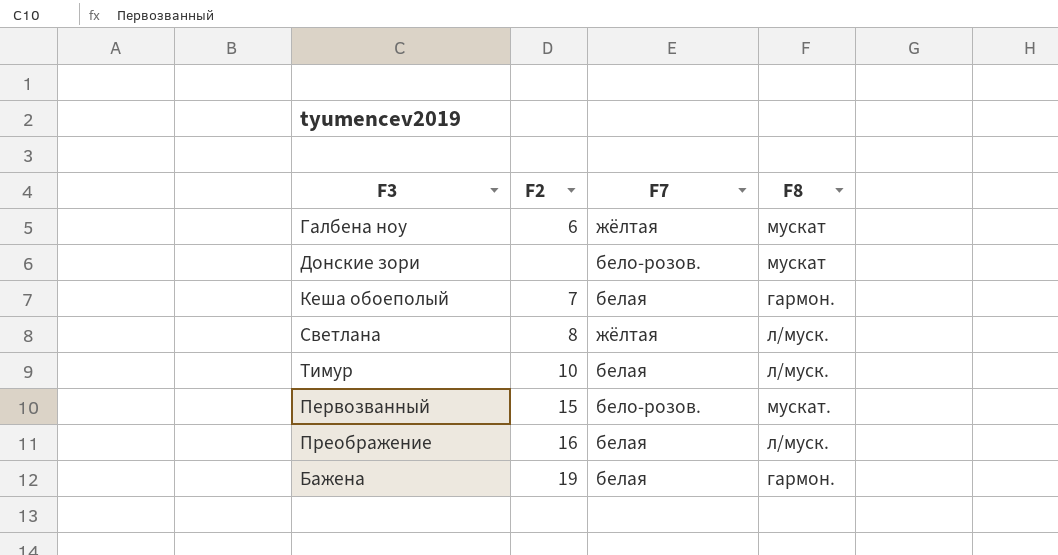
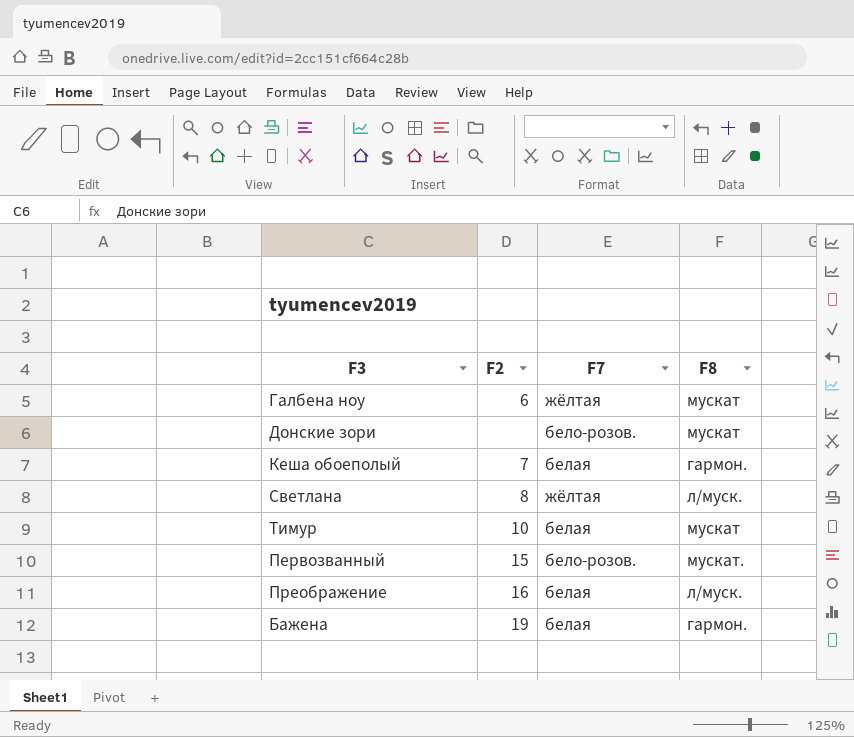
Тимур | F8: л/муск. -> мускат

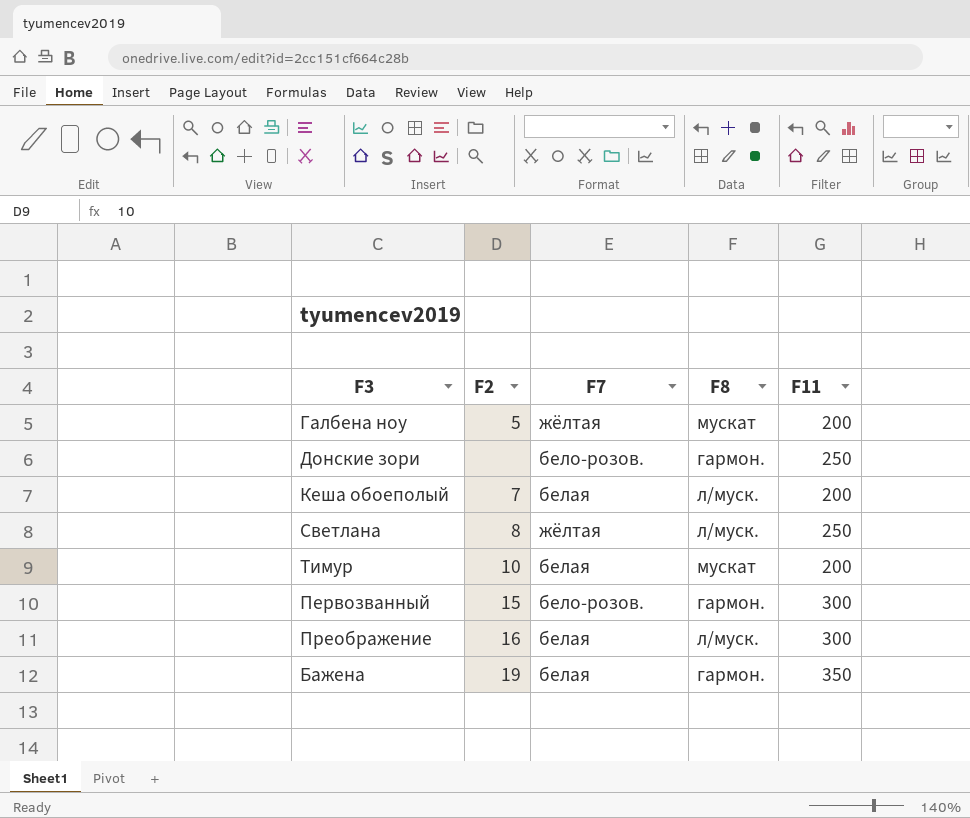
column F11 | position: none -> 5
Галбена ноу | F2: 6 -> 5
Донские зори | F8: мускат -> гармон.
Кеша обоеполый | F8: гармон. -> л/муск.
Первозванный | F8: мускат. -> гармон.

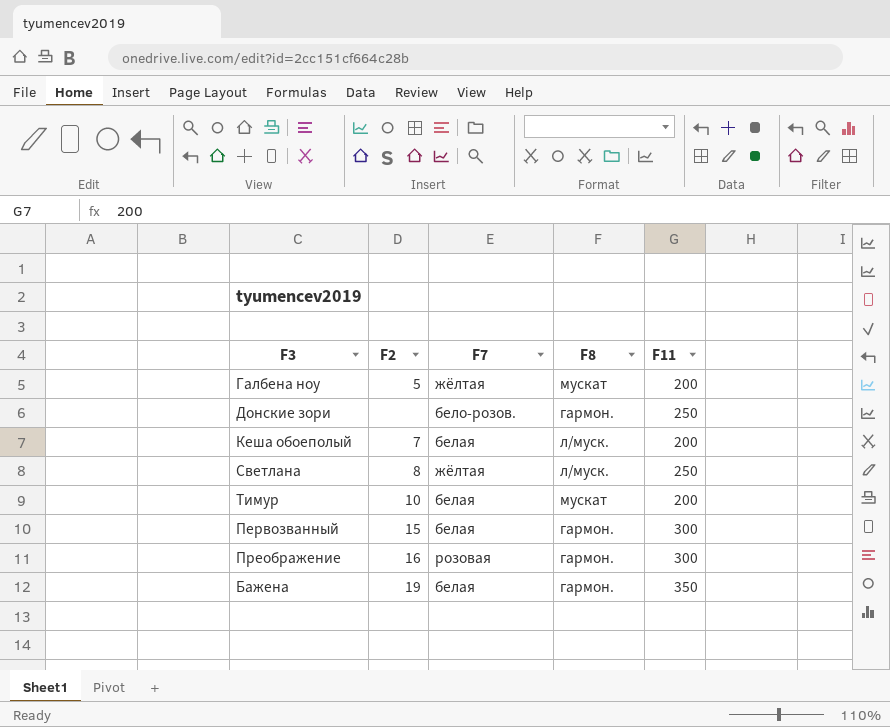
Первозванный | F7: бело-розов. -> белая
Преображение | F7: белая -> розовая
Преображение | F8: л/муск. -> гармон.

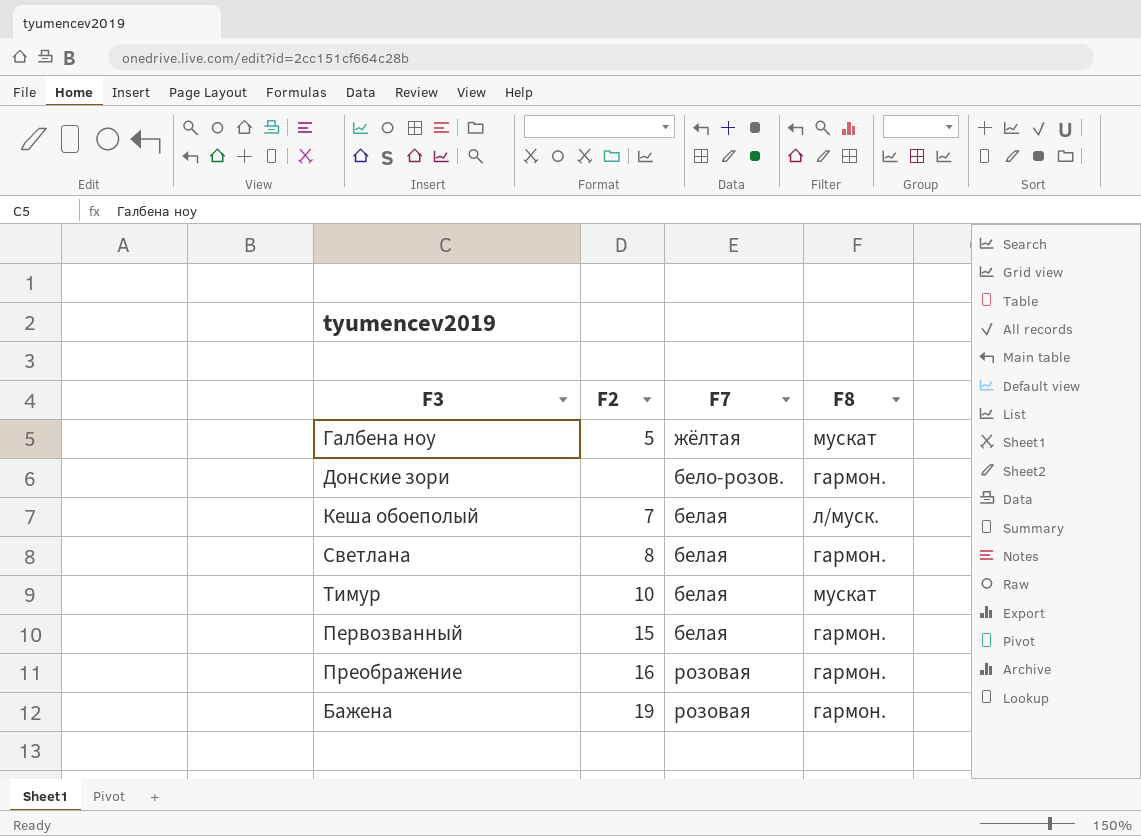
column F11 | position: 5 -> none
Светлана | F7: жёлтая -> белая
Светлана | F8: л/муск. -> гармон.
Бажена | F7: белая -> розовая

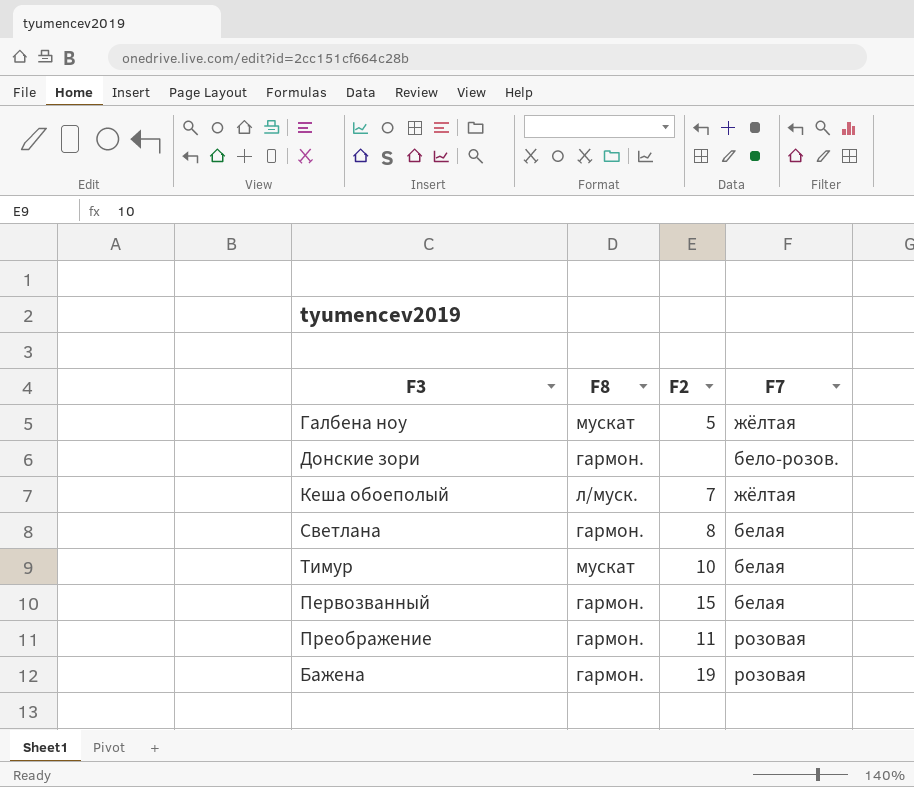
column F8 | position: 4 -> 2
Кеша обоеполый | F7: белая -> жёлтая
Преображение | F2: 16 -> 11

